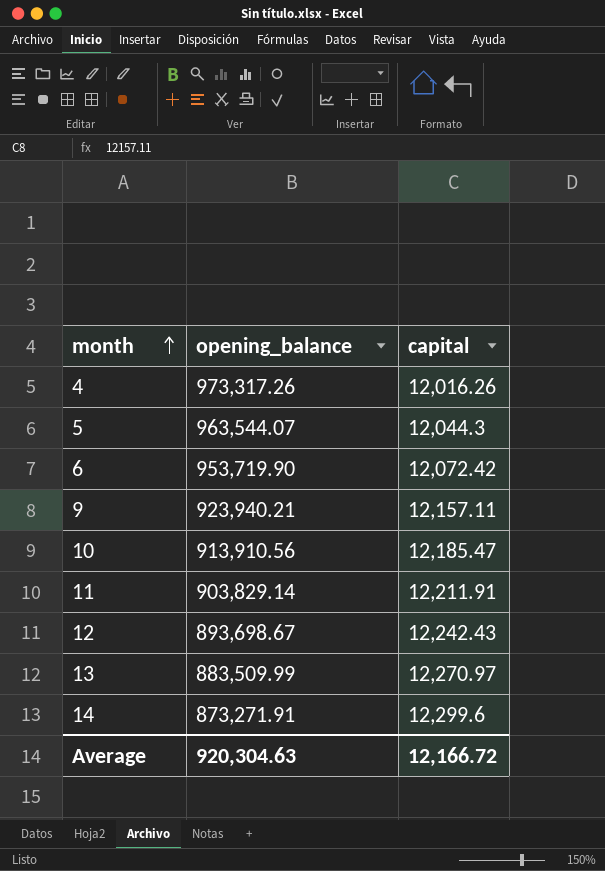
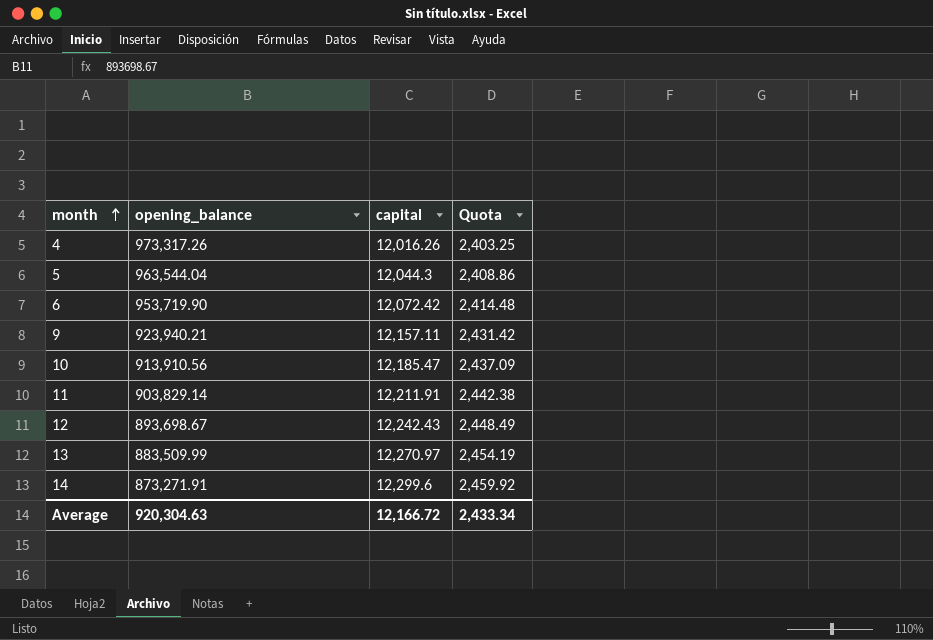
column Quota | formula: none -> [capital] * 0.2
5 | opening_balance: 963,544.07 -> 963,544.04

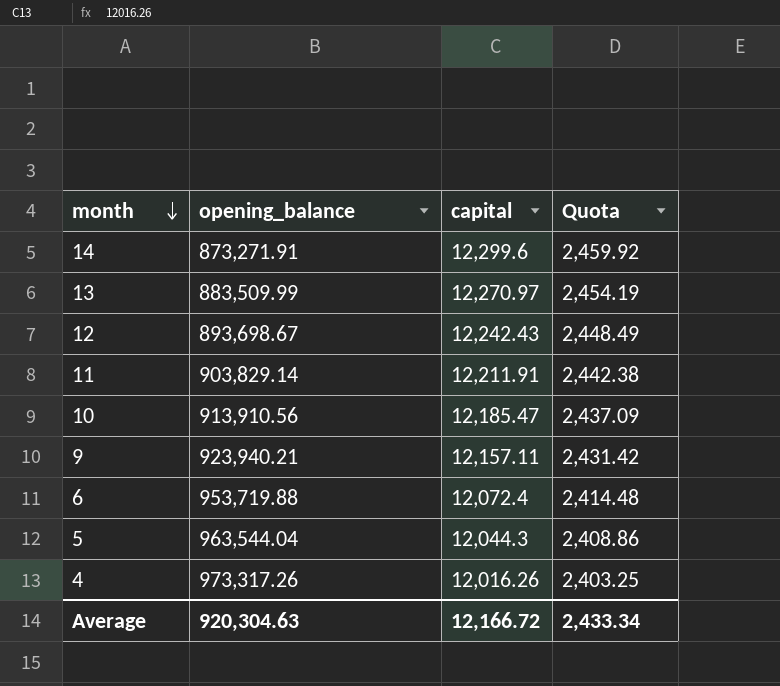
row order: month ascending -> month descending
6 | opening_balance: 953,719.90 -> 953,719.88
6 | capital: 12,072.42 -> 12,072.4

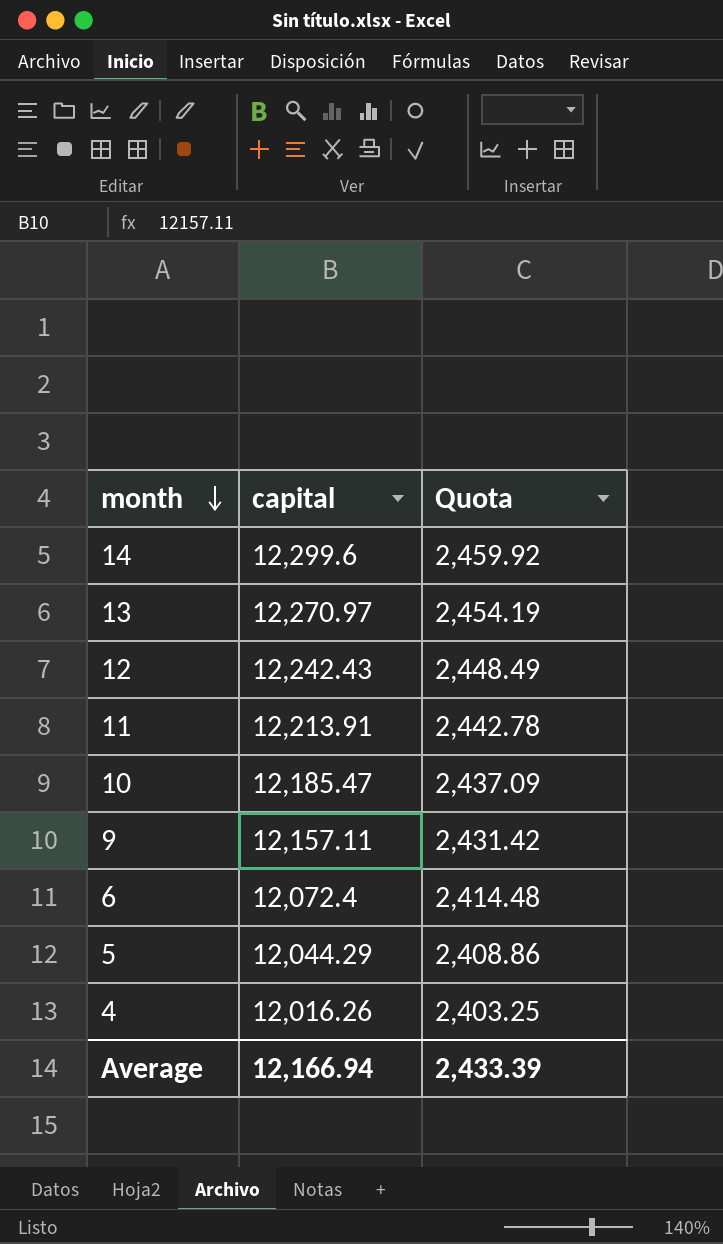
column opening_balance | position: 2 -> none
11 | capital: 12,211.91 -> 12,213.91
11 | Quota: 2,442.38 -> 2,442.78
5 | capital: 12,044.3 -> 12,044.29
Average | capital: 12,166.72 -> 12,166.94
Average | Quota: 2,433.34 -> 2,433.39

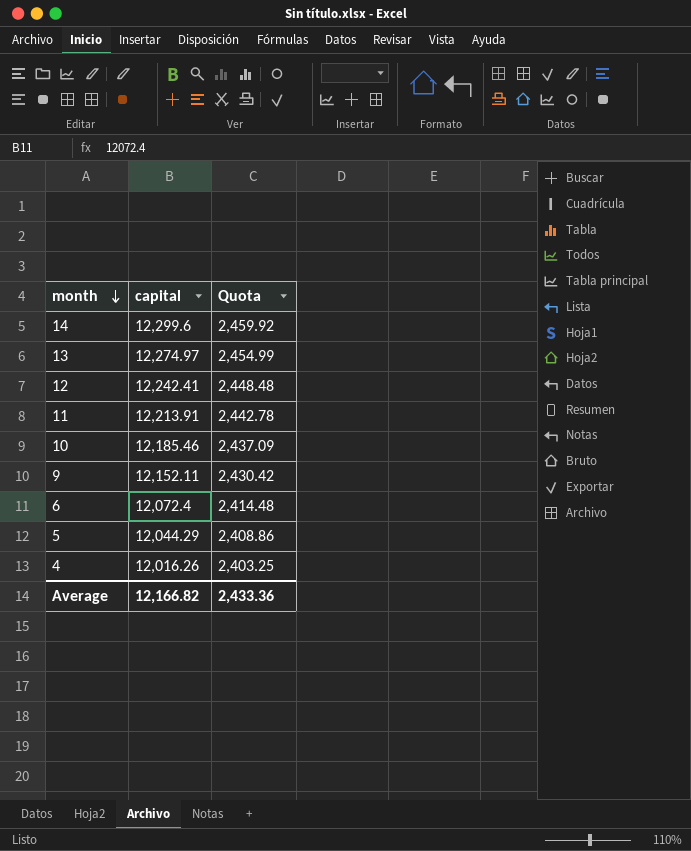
13 | capital: 12,270.97 -> 12,274.97
13 | Quota: 2,454.19 -> 2,454.99
12 | capital: 12,242.43 -> 12,242.41
12 | Quota: 2,448.49 -> 2,448.48
10 | capital: 12,185.47 -> 12,185.46
9 | capital: 12,157.11 -> 12,152.11
9 | Quota: 2,431.42 -> 2,430.42
Average | capital: 12,166.94 -> 12,166.82
Average | Quota: 2,433.39 -> 2,433.36

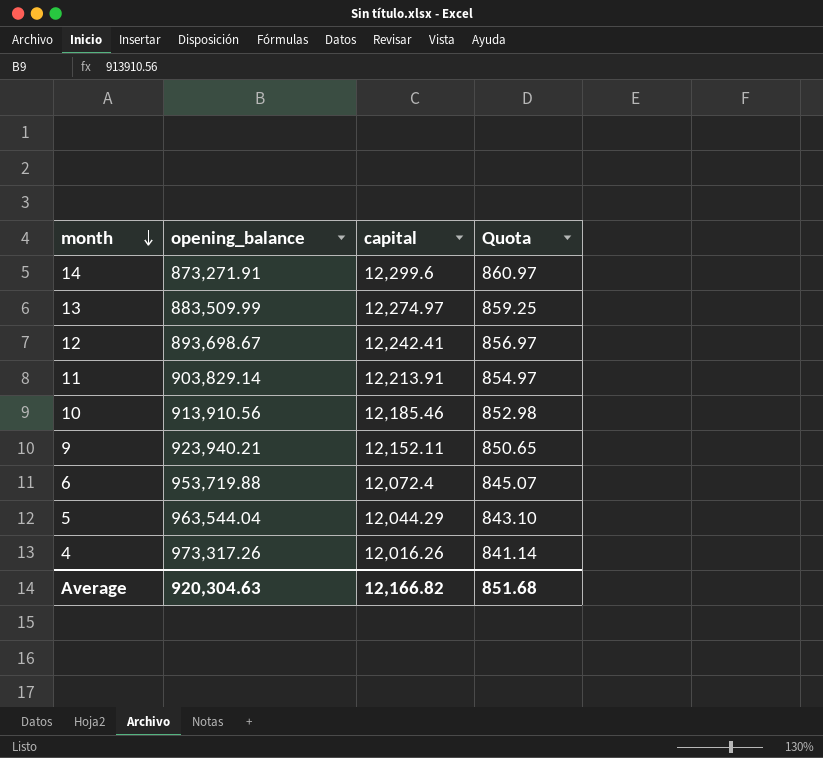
column opening_balance | position: none -> 2
column Quota | formula: [capital] * 0.2 -> [capital] * 0.07
Average | Quota: 2,433.36 -> 851.68

